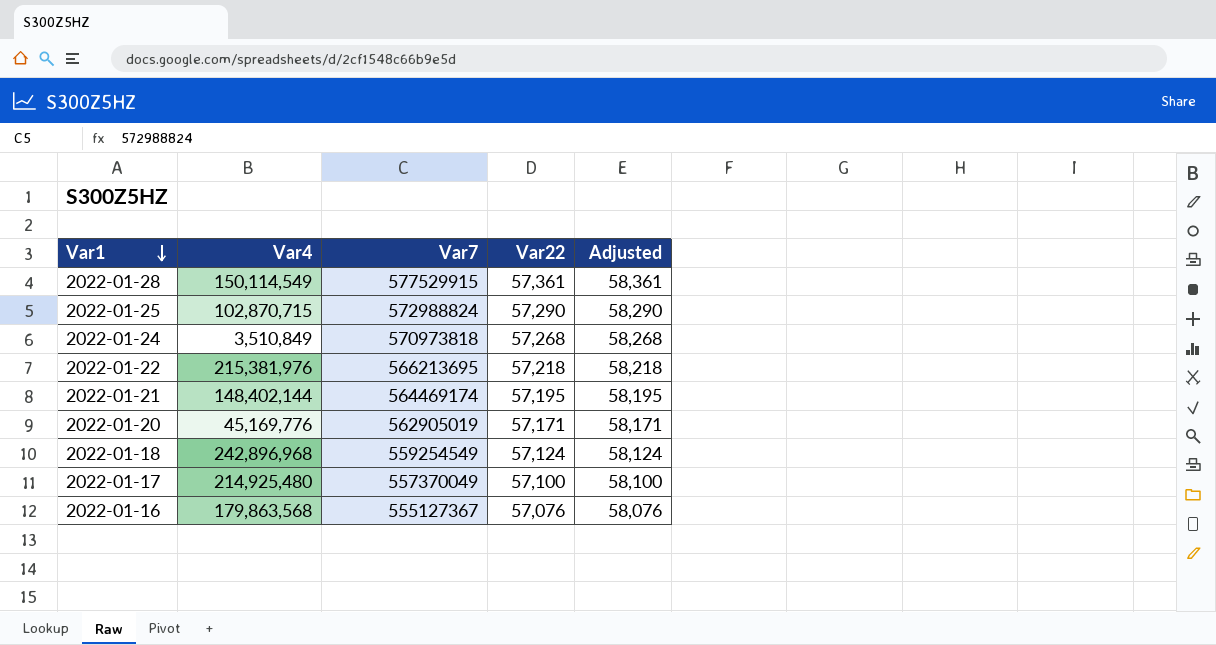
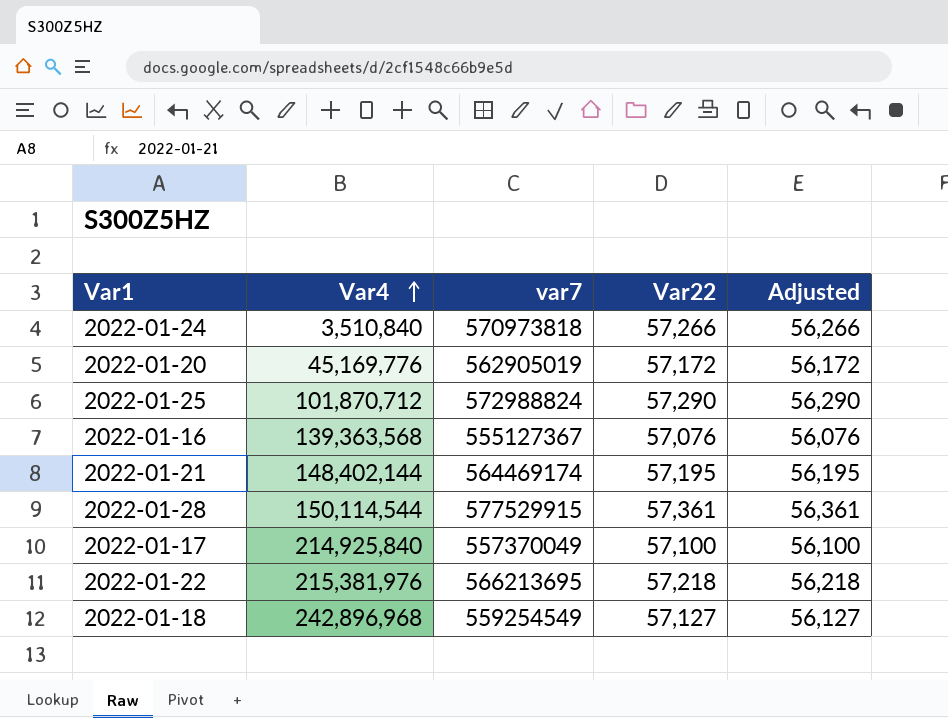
row order: Var1 descending -> Var4 ascending
column name: Var7 -> var7
column Adjusted | formula: [Var22] + 1000 -> [Var22] - 1000
2022-01-24 | Var4: 3,510,849 -> 3,510,840
2022-01-24 | Var22: 57,268 -> 57,266
2022-01-20 | Var22: 57,171 -> 57,172
2022-01-25 | Var4: 102,870,715 -> 101,870,712
2022-01-16 | Var4: 179,863,568 -> 139,363,568
2022-01-28 | Var4: 150,114,549 -> 150,114,544
2022-01-17 | Var4: 214,925,480 -> 214,925,840
2022-01-18 | Var22: 57,124 -> 57,127

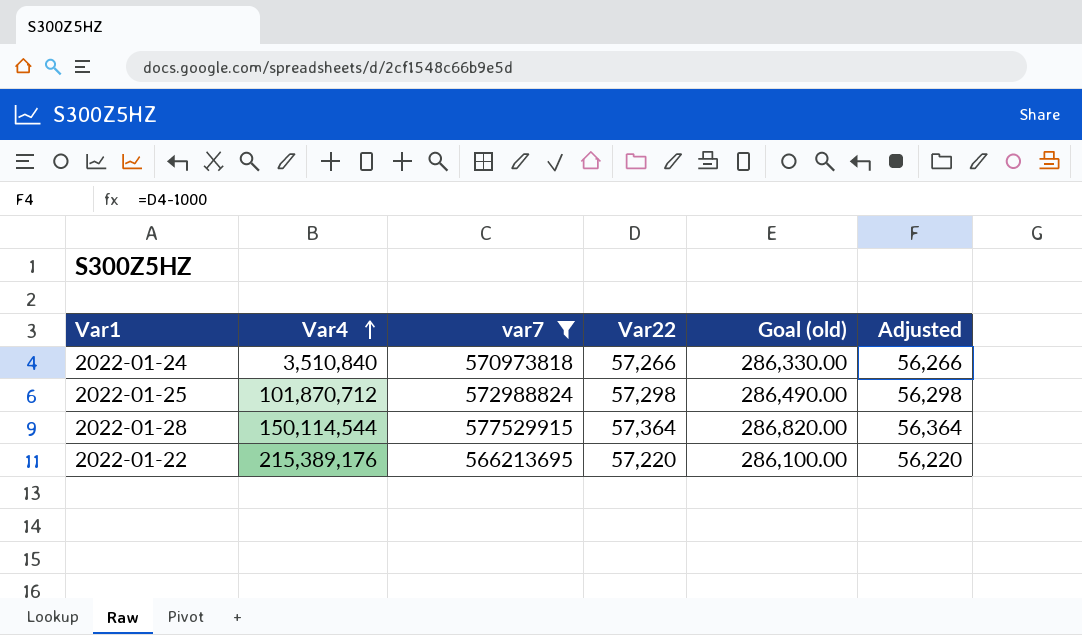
filter: none -> var7 >= 566213695
column Goal (old) | formula: none -> [Var22] * 5
2022-01-25 | Var22: 57,290 -> 57,298
2022-01-25 | Adjusted: 56,290 -> 56,298
2022-01-28 | Var22: 57,361 -> 57,364
2022-01-28 | Adjusted: 56,361 -> 56,364
2022-01-22 | Var4: 215,381,976 -> 215,389,176
2022-01-22 | Var22: 57,218 -> 57,220
2022-01-22 | Adjusted: 56,218 -> 56,220

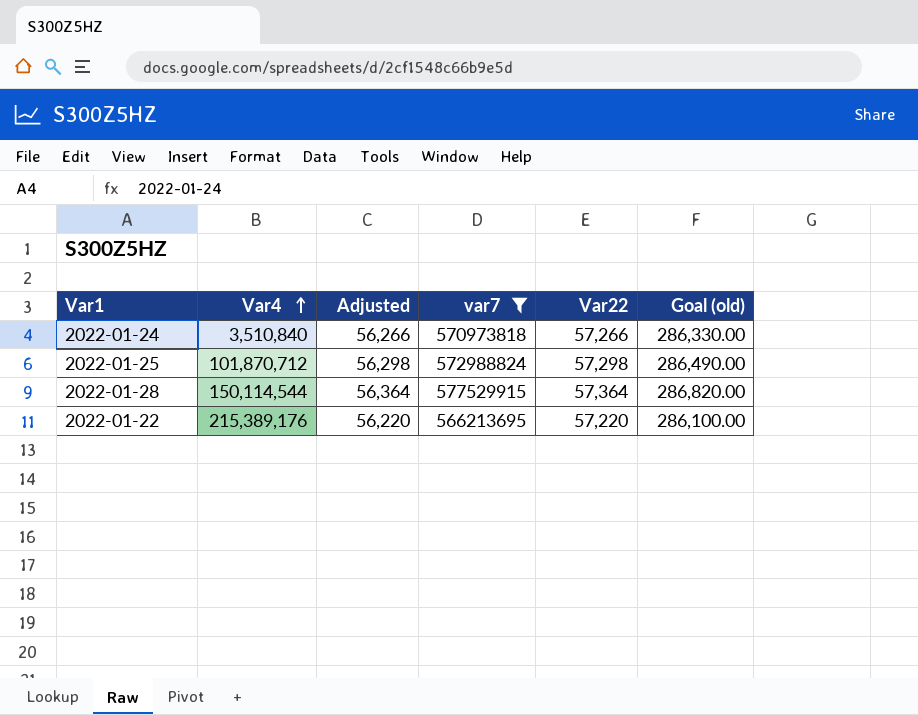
column Adjusted | position: 6 -> 3

